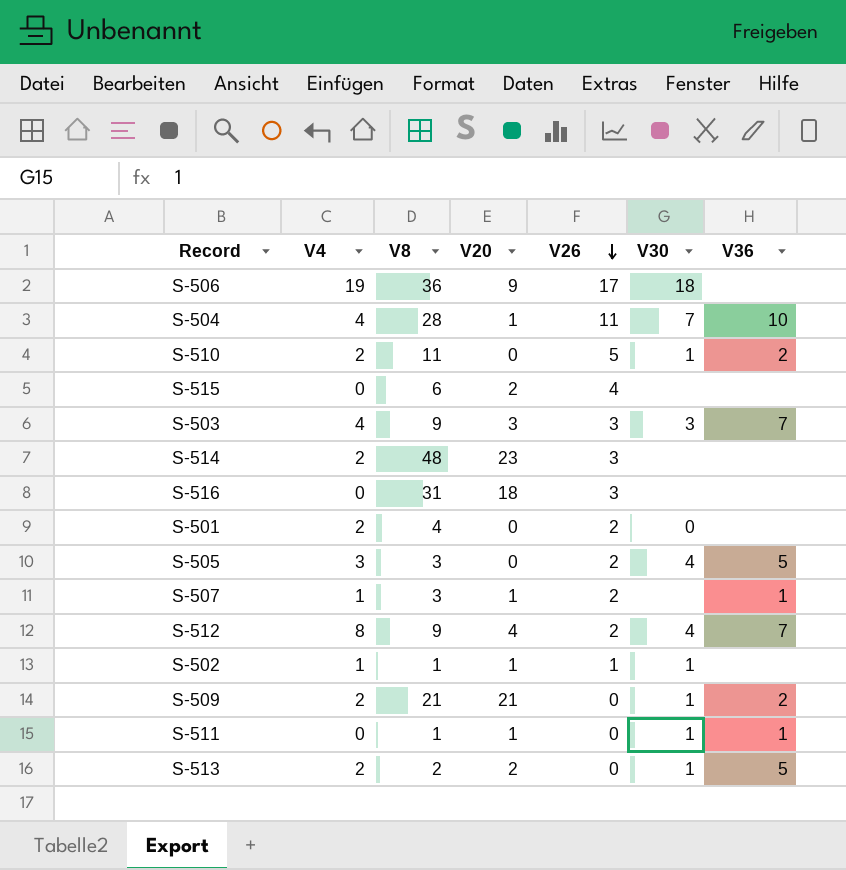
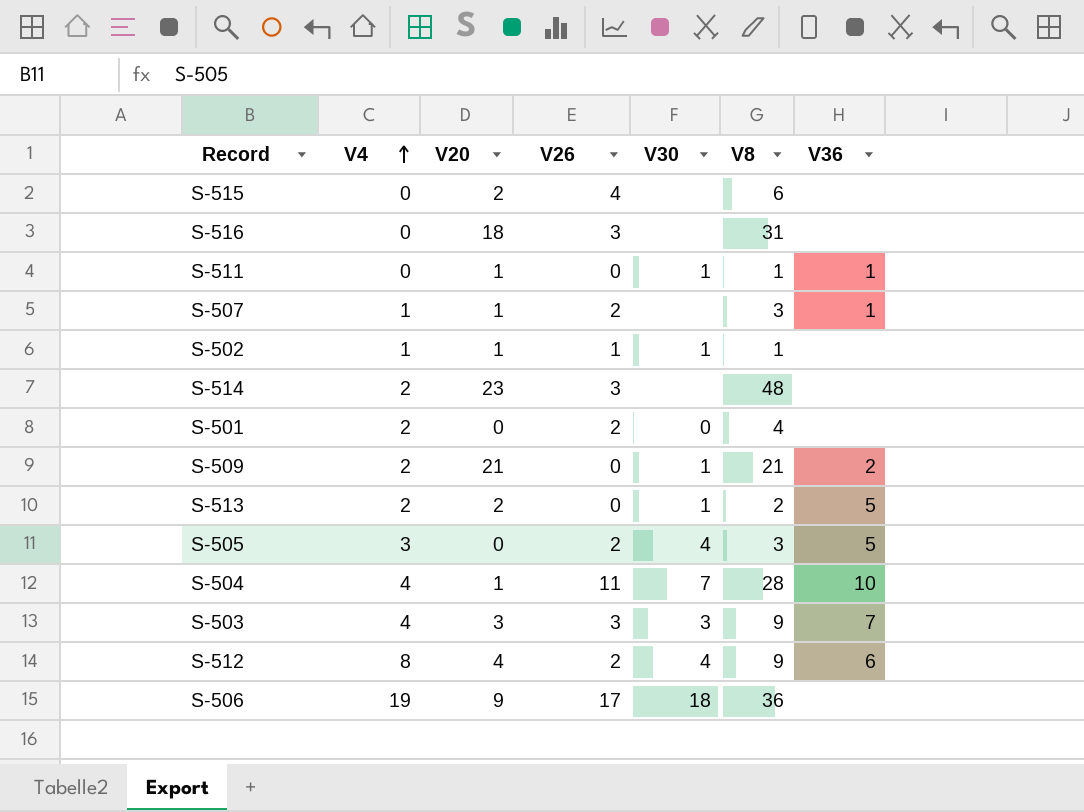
row order: V26 descending -> V4 ascending
column V8 | position: 3 -> 6
row S-510: 2 | 11 | 0 | 5 | 1 | 2 -> none
S-512 | V36: 7 -> 6

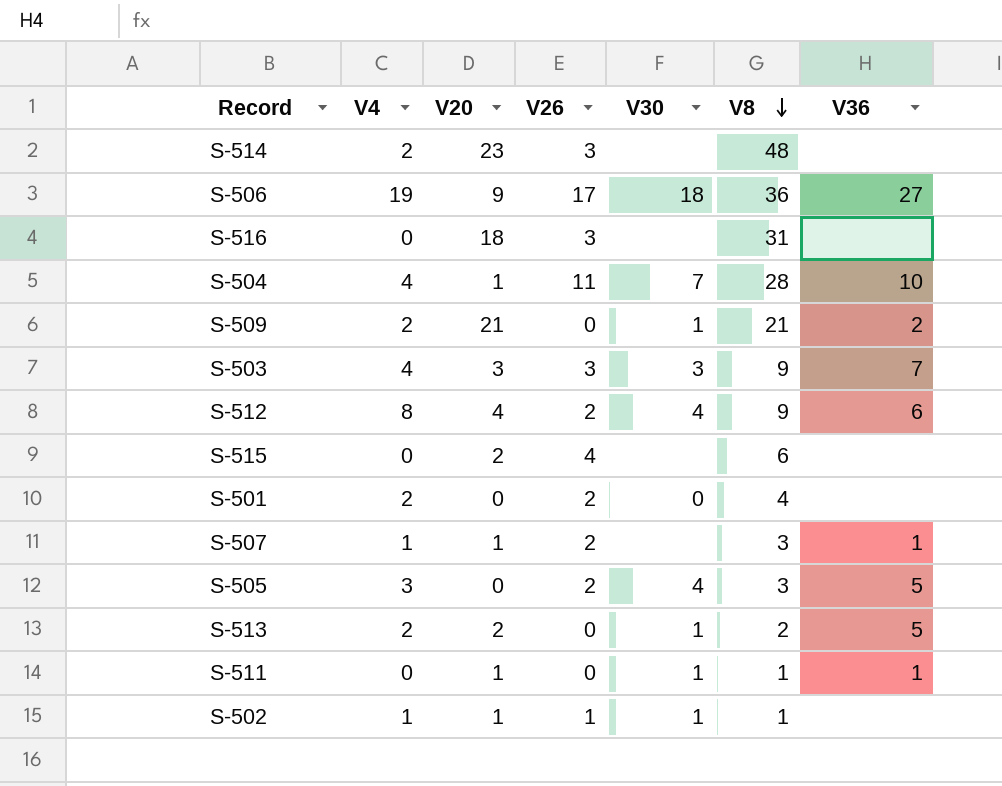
row order: V4 ascending -> V8 descending
S-506 | V36: none -> 27

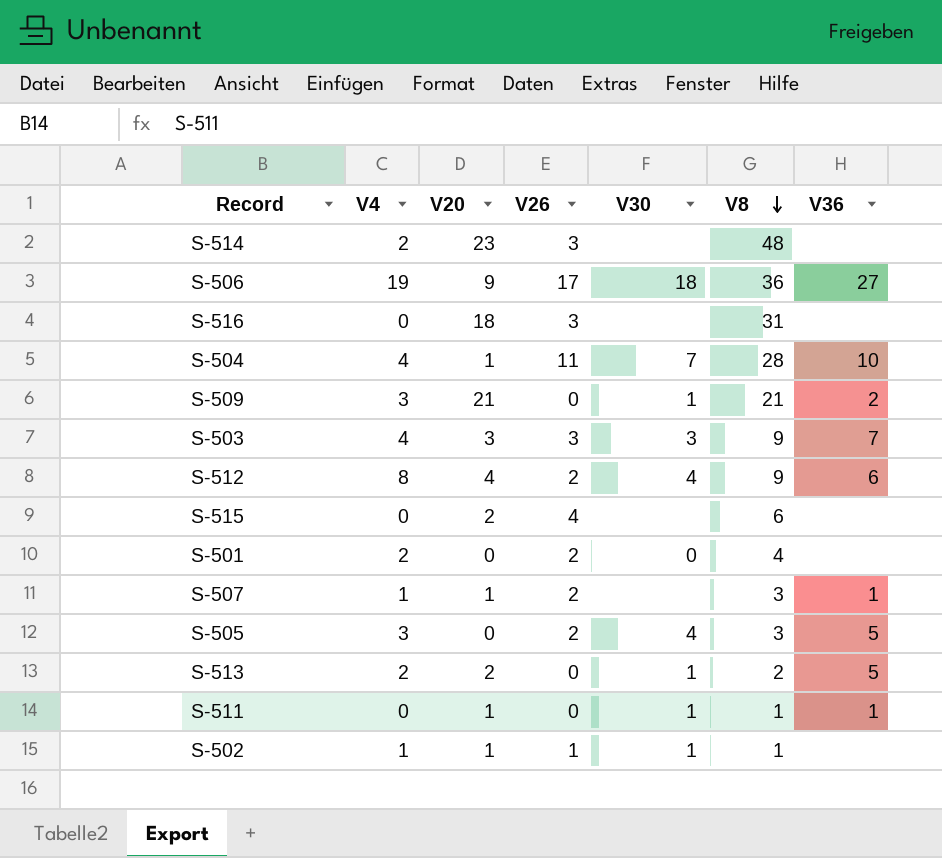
S-509 | V4: 2 -> 3

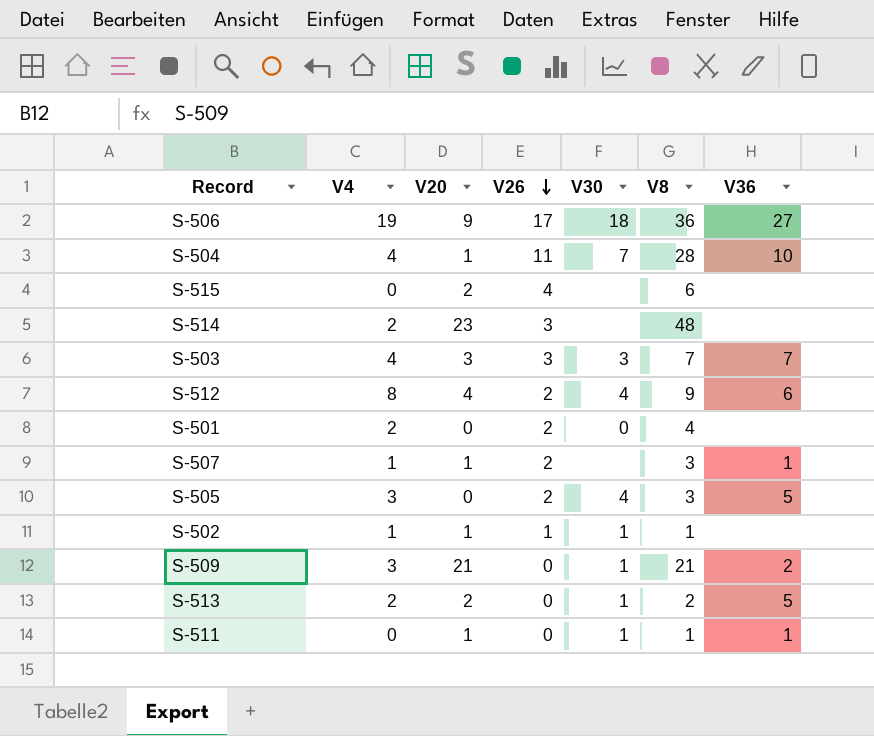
row order: V8 descending -> V26 descending
row S-516: 0 | 18 | 3 | none | 31 | none -> none
S-503 | V8: 9 -> 7

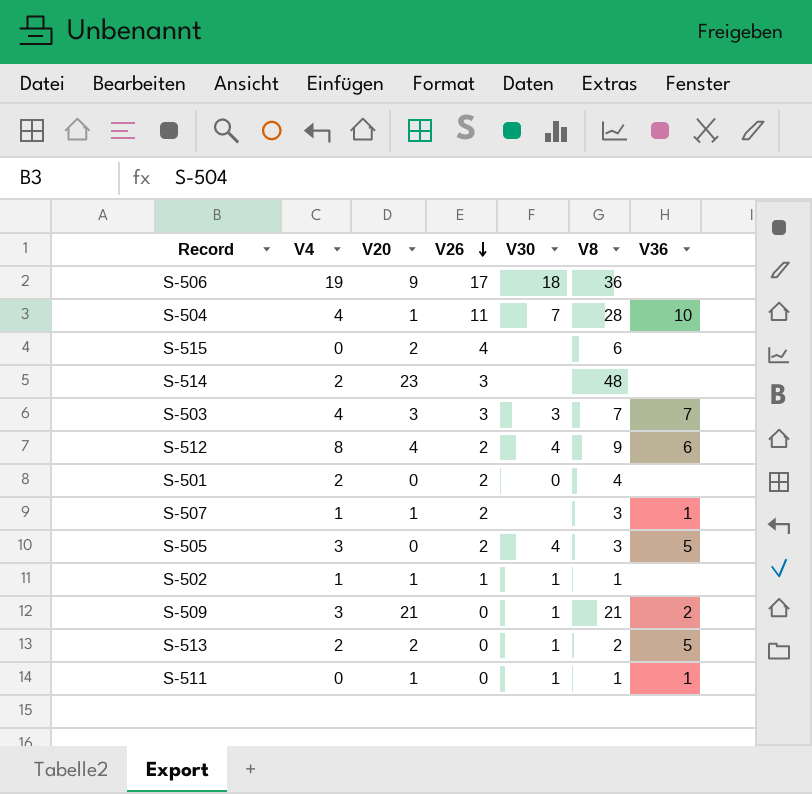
S-506 | V36: 27 -> none

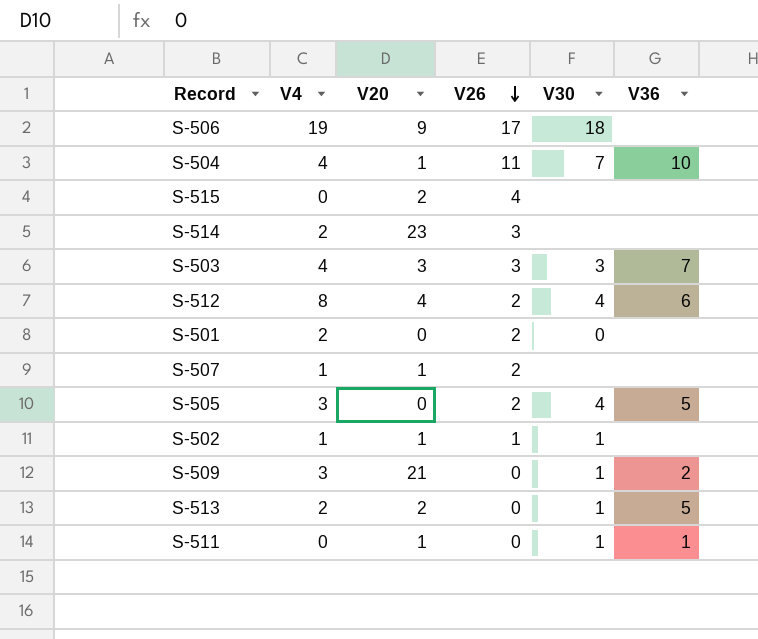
column V8 | position: 6 -> none
S-507 | V36: 1 -> none

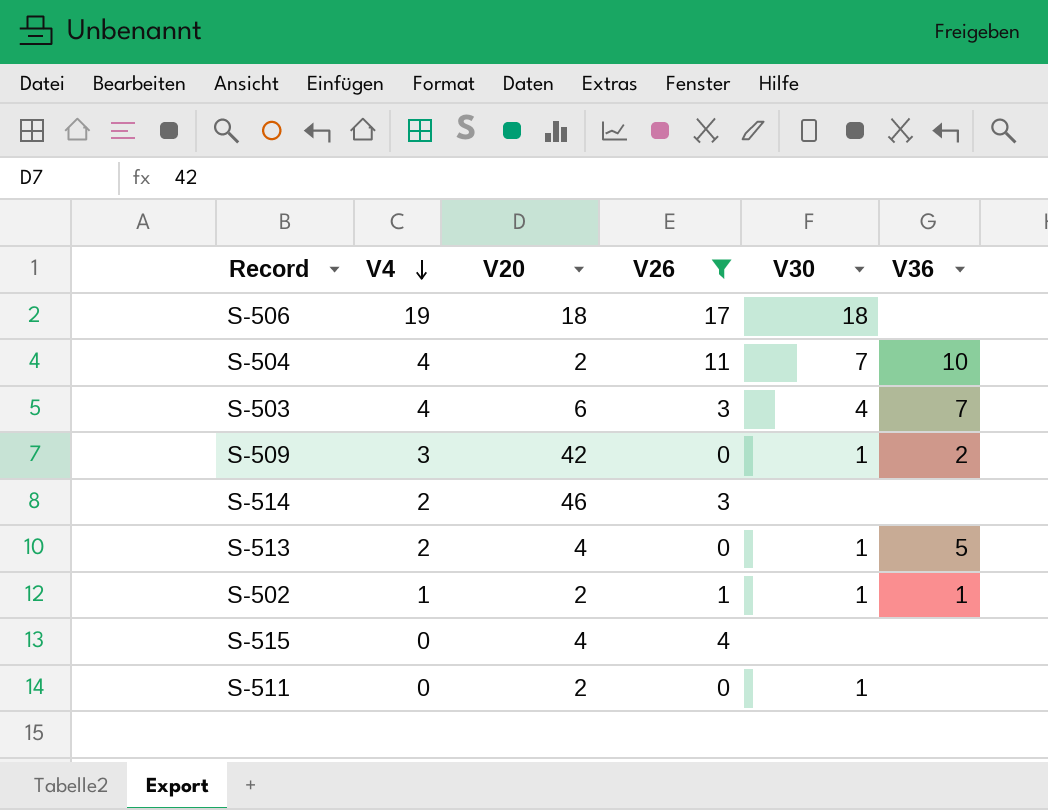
filter: none -> V26 != 2
row order: V26 descending -> V4 descending
S-506 | V20: 9 -> 18
S-504 | V20: 1 -> 2
S-503 | V20: 3 -> 6
S-503 | V30: 3 -> 4
S-509 | V20: 21 -> 42
S-514 | V20: 23 -> 46
S-513 | V20: 2 -> 4
S-502 | V20: 1 -> 2
S-502 | V36: none -> 1
S-515 | V20: 2 -> 4
S-511 | V20: 1 -> 2
S-511 | V36: 1 -> none

